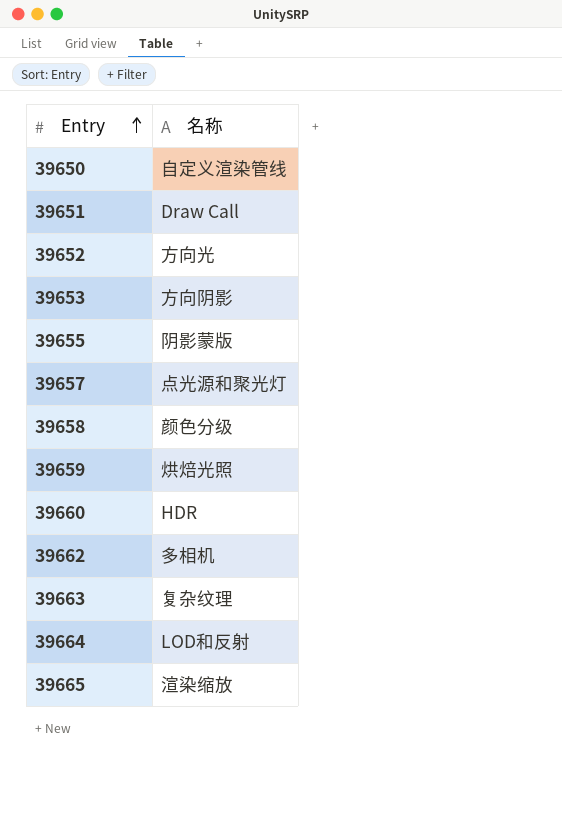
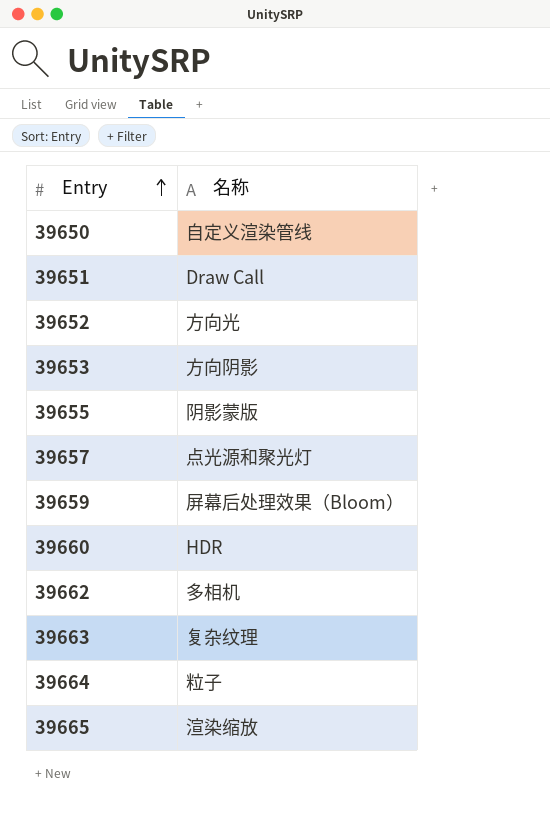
row 39658: 颜色分级 -> none
39659 | 名称: 烘焙光照 -> 屏幕后处理效果（Bloom）
39664 | 名称: LOD和反射 -> 粒子

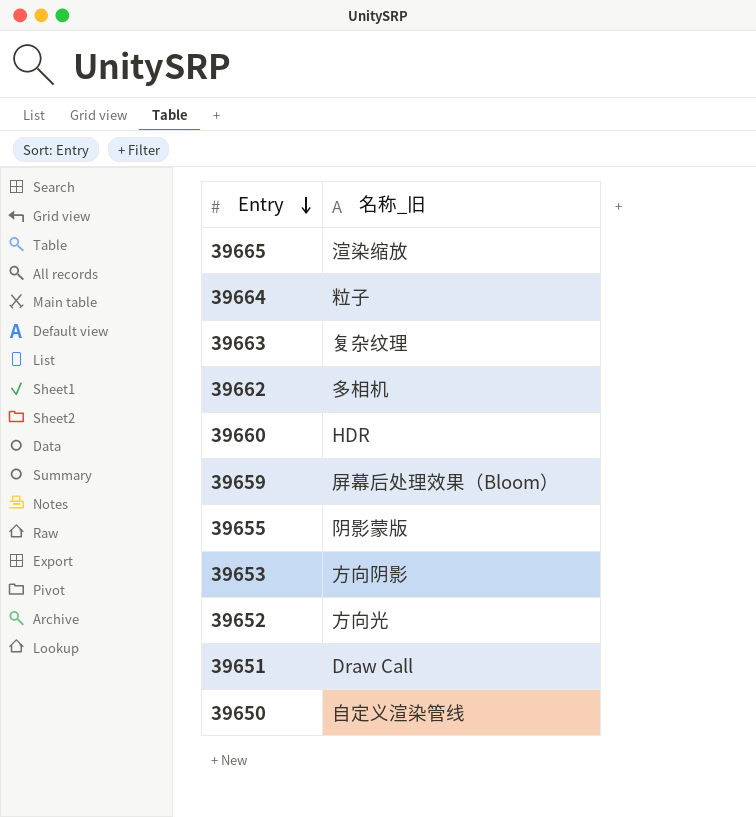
row order: Entry ascending -> Entry descending
column name: 名称 -> 名称_旧
row 39657: 点光源和聚光灯 -> none

